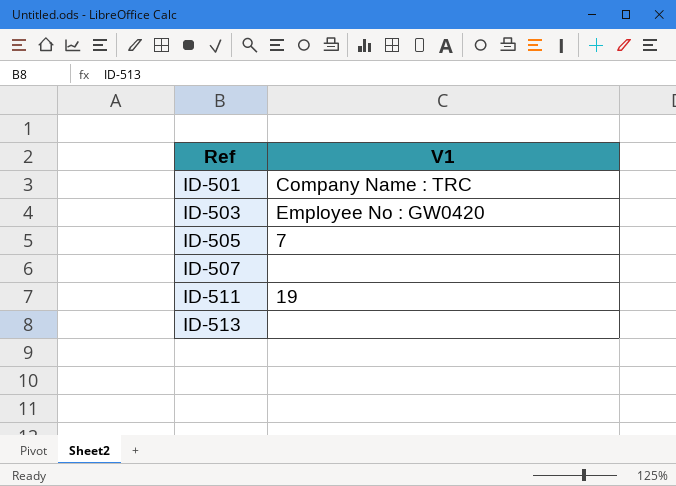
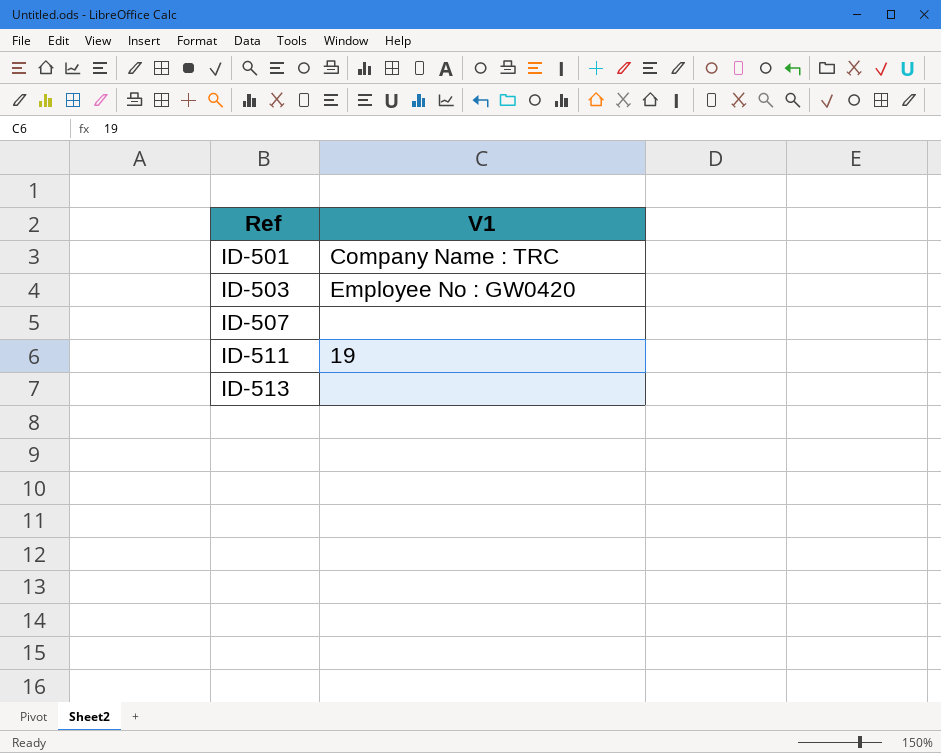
row ID-505: 7 -> none

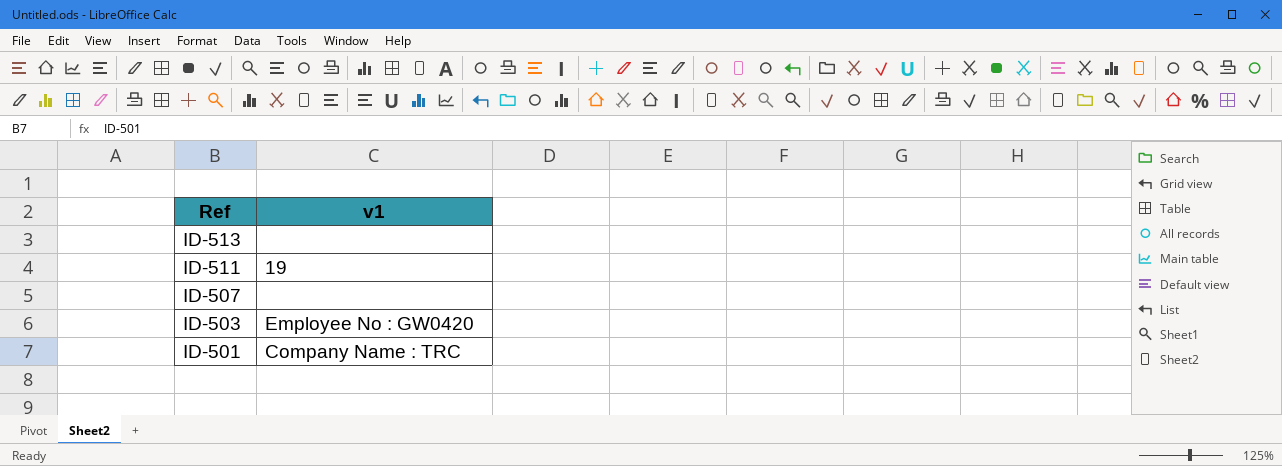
row order: Ref ascending -> Ref descending
column name: V1 -> v1

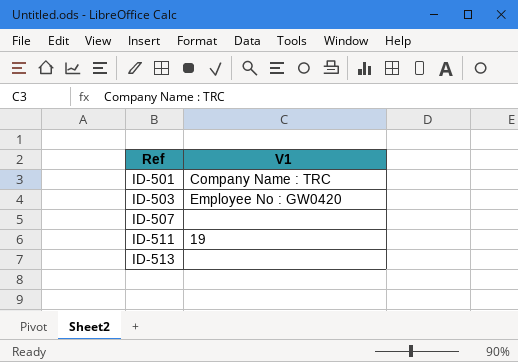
row order: Ref descending -> Ref ascending
column name: v1 -> V1

